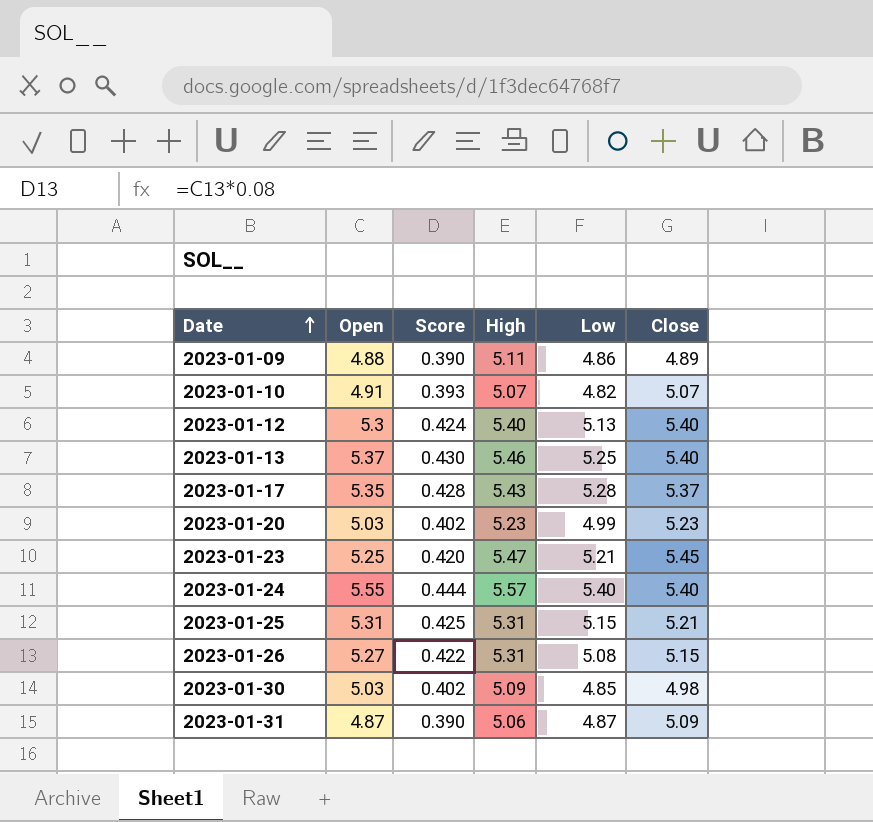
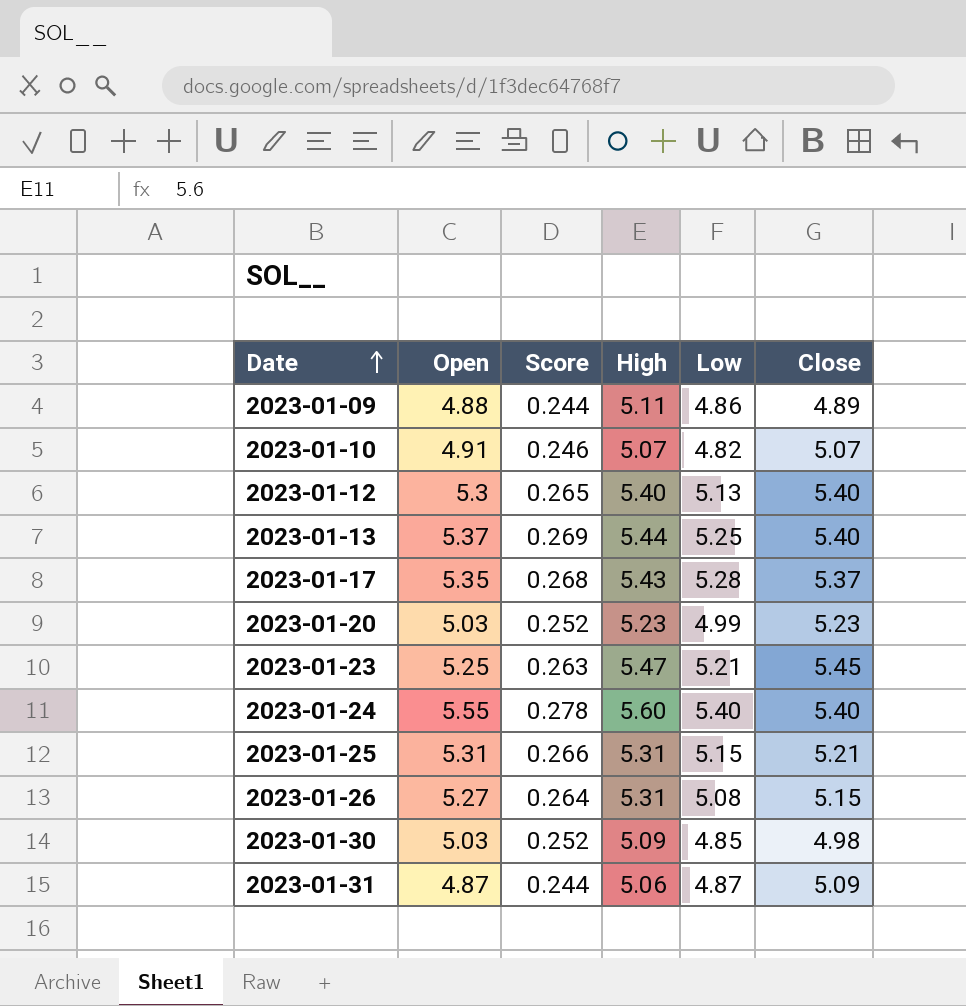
column Score | formula: [Open] * 0.08 -> [Open] * 0.05
2023-01-13 | High: 5.46 -> 5.44
2023-01-24 | High: 5.57 -> 5.60

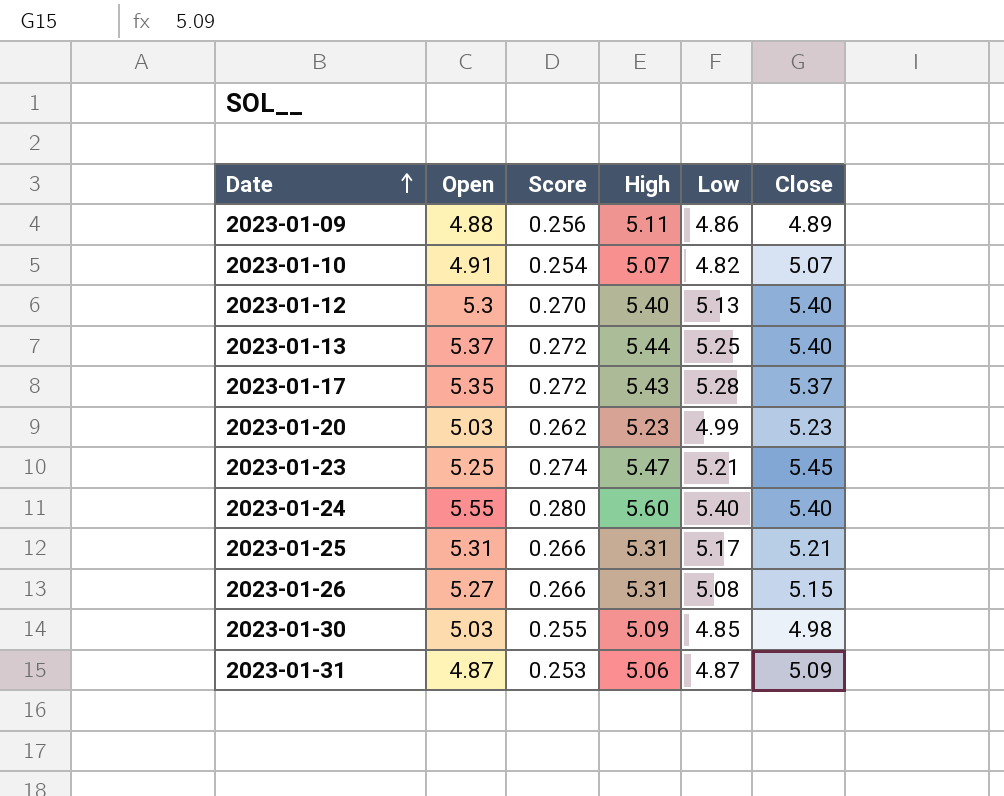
column Score | formula: [Open] * 0.05 -> [High] * 0.05
2023-01-25 | Low: 5.15 -> 5.17

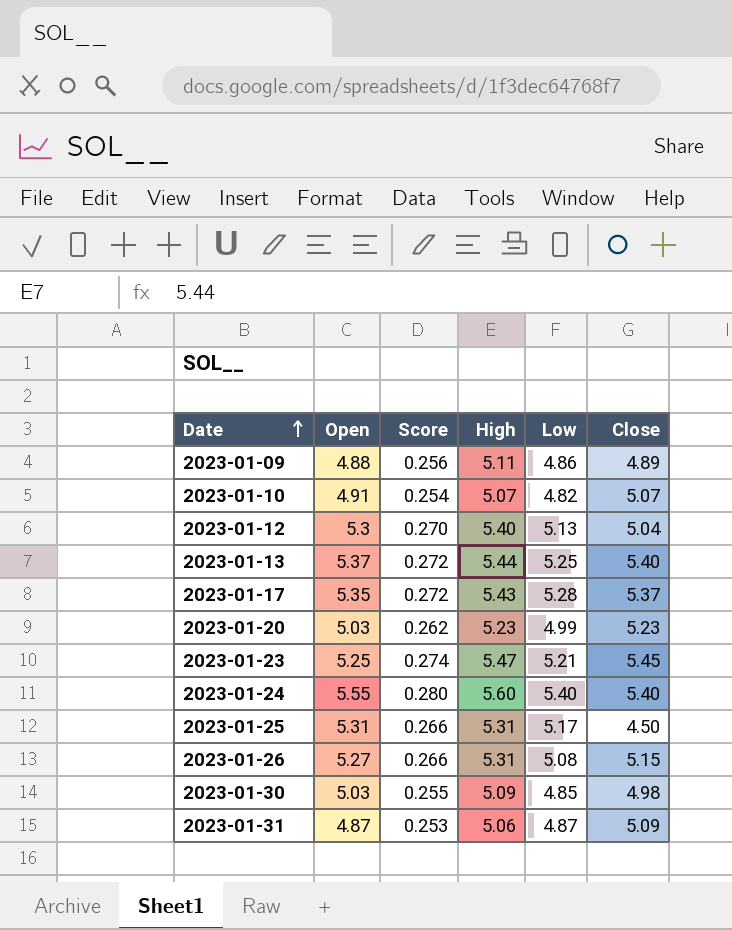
2023-01-12 | Close: 5.40 -> 5.04
2023-01-25 | Close: 5.21 -> 4.50

